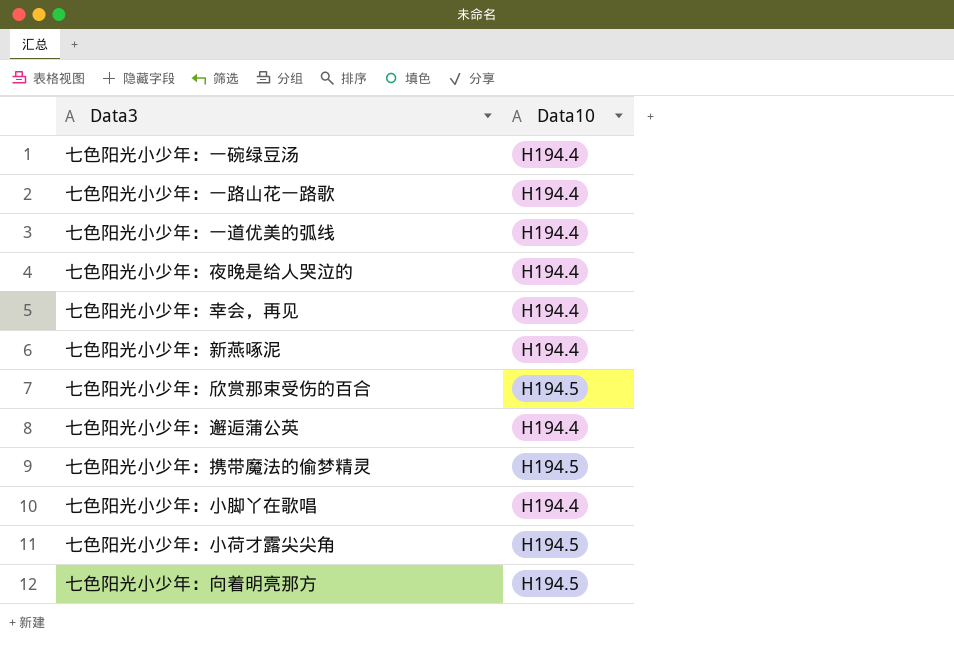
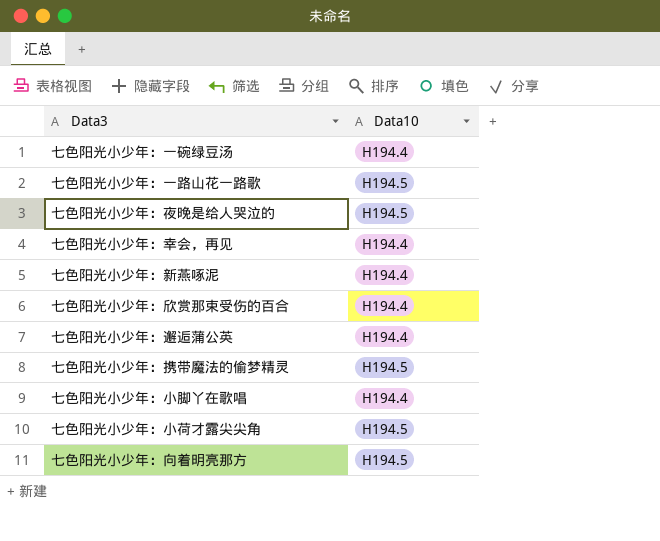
row 七色阳光小少年：一道优美的弧线: H194.4 -> none
七色阳光小少年：一路山花一路歌 | Data10: H194.4 -> H194.5
七色阳光小少年：夜晚是给人哭泣的 | Data10: H194.4 -> H194.5
七色阳光小少年：欣赏那束受伤的百合 | Data10: H194.5 -> H194.4

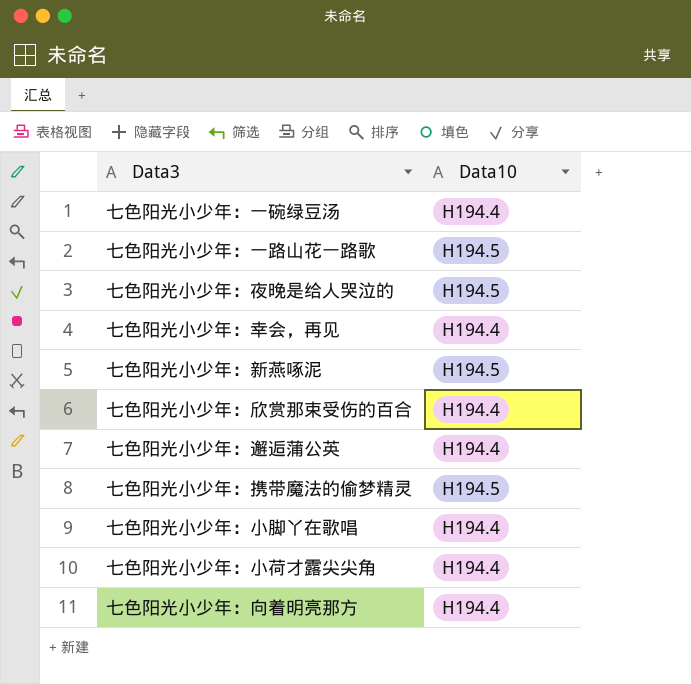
七色阳光小少年：新燕啄泥 | Data10: H194.4 -> H194.5
七色阳光小少年：小荷才露尖尖角 | Data10: H194.5 -> H194.4
七色阳光小少年：向着明亮那方 | Data10: H194.5 -> H194.4

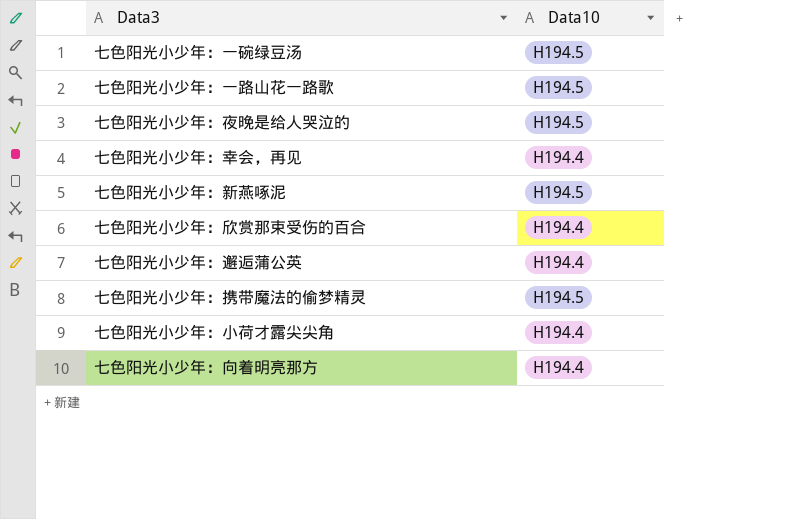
row 七色阳光小少年：小脚丫在歌唱: H194.4 -> none
七色阳光小少年：一碗绿豆汤 | Data10: H194.4 -> H194.5

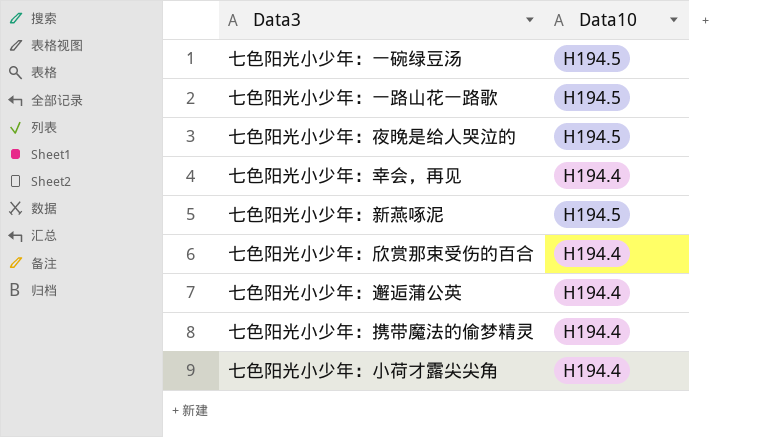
row 七色阳光小少年：向着明亮那方: H194.4 -> none
七色阳光小少年：携带魔法的偷梦精灵 | Data10: H194.5 -> H194.4

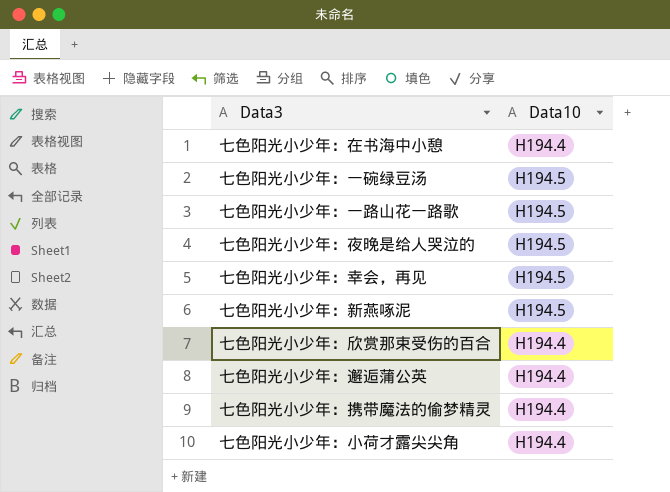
row 七色阳光小少年：在书海中小憩: none -> H194.4
七色阳光小少年：幸会，再见 | Data10: H194.4 -> H194.5

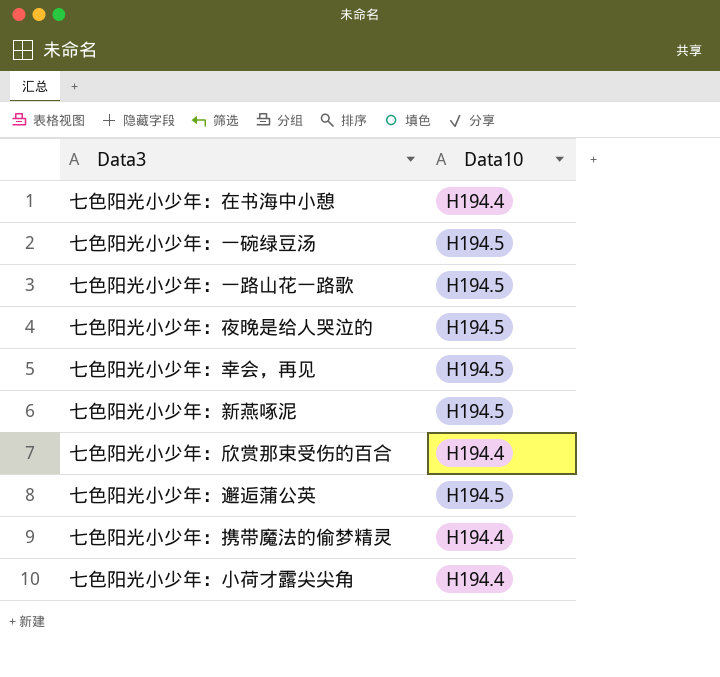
七色阳光小少年：邂逅蒲公英 | Data10: H194.4 -> H194.5

